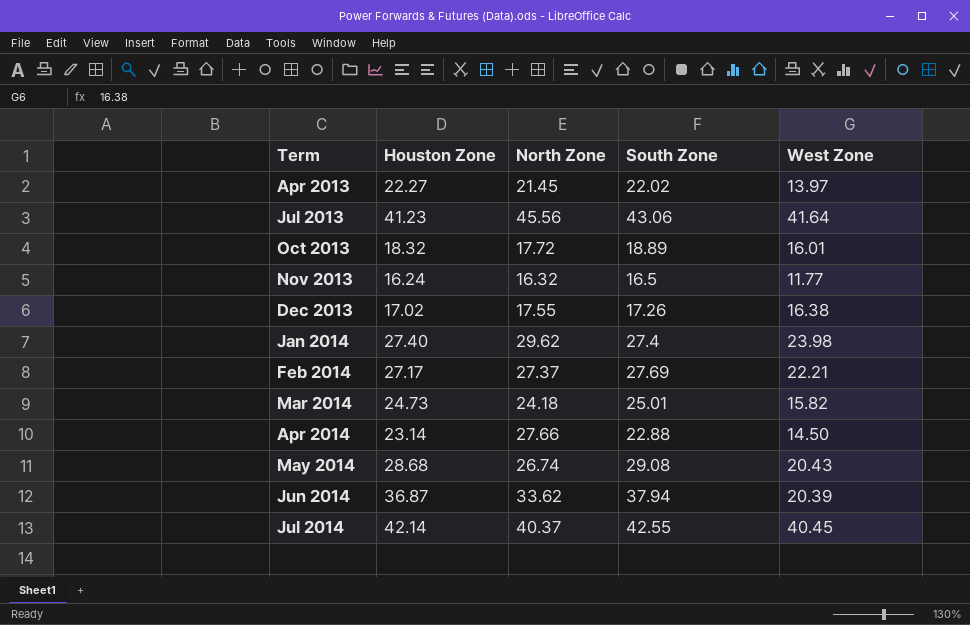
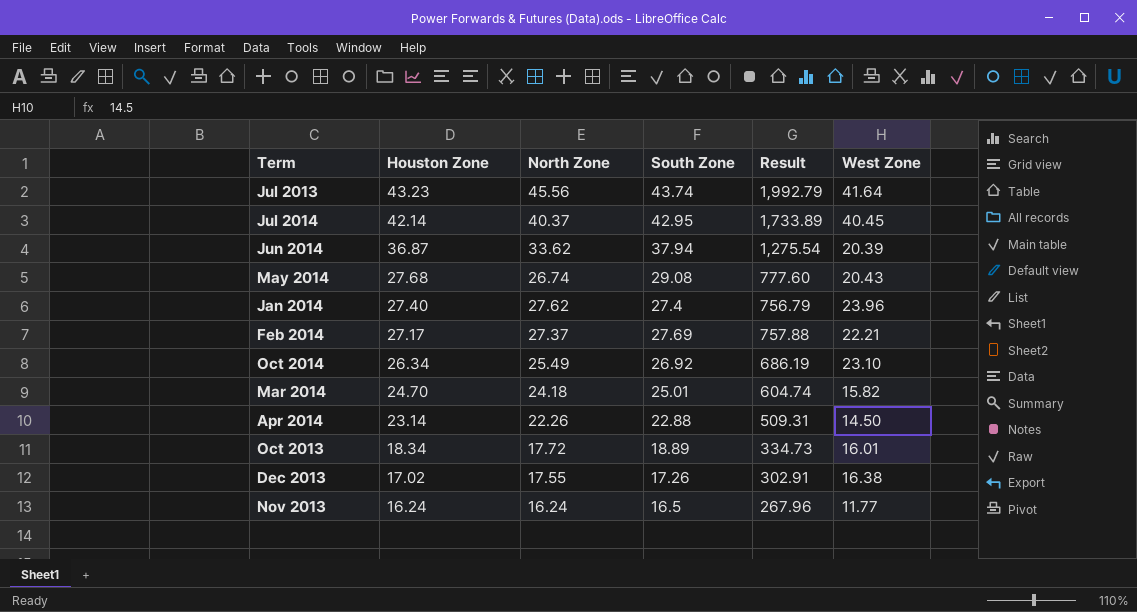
row order: Term ascending -> Houston Zone descending
column Result | formula: none -> [North Zone] * [South Zone]
row Apr 2013: 22.27 | 21.45 | 22.02 | 13.97 -> none
Jul 2013 | Houston Zone: 41.23 -> 43.23
Jul 2013 | South Zone: 43.06 -> 43.74
Jul 2014 | South Zone: 42.55 -> 42.95
May 2014 | Houston Zone: 28.68 -> 27.68
Jan 2014 | North Zone: 29.62 -> 27.62
Jan 2014 | West Zone: 23.98 -> 23.96
row Oct 2014: none -> 26.34 | 25.49 | 26.92 | 686.19 | 23.10
Mar 2014 | Houston Zone: 24.73 -> 24.70
Apr 2014 | North Zone: 27.66 -> 22.26
Oct 2013 | Houston Zone: 18.32 -> 18.34
Nov 2013 | North Zone: 16.32 -> 16.24

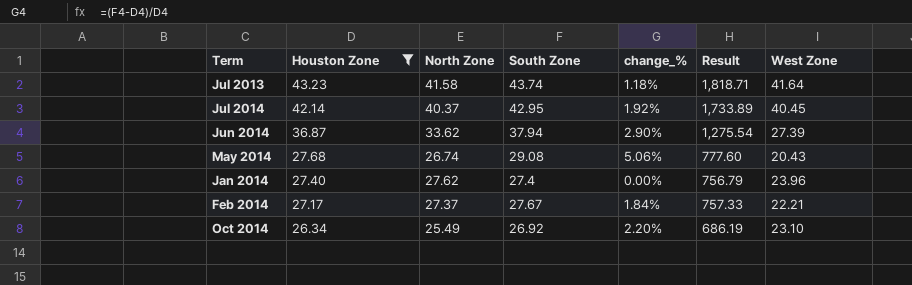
filter: none -> Houston Zone >= 26.34
column change_% | formula: none -> ([South Zone] - [Houston Zone]) / [Houston Zone]
Jul 2013 | North Zone: 45.56 -> 41.58
Jul 2013 | Result: 1,992.79 -> 1,818.71
Jun 2014 | West Zone: 20.39 -> 27.39
Feb 2014 | South Zone: 27.69 -> 27.67
Feb 2014 | Result: 757.88 -> 757.33

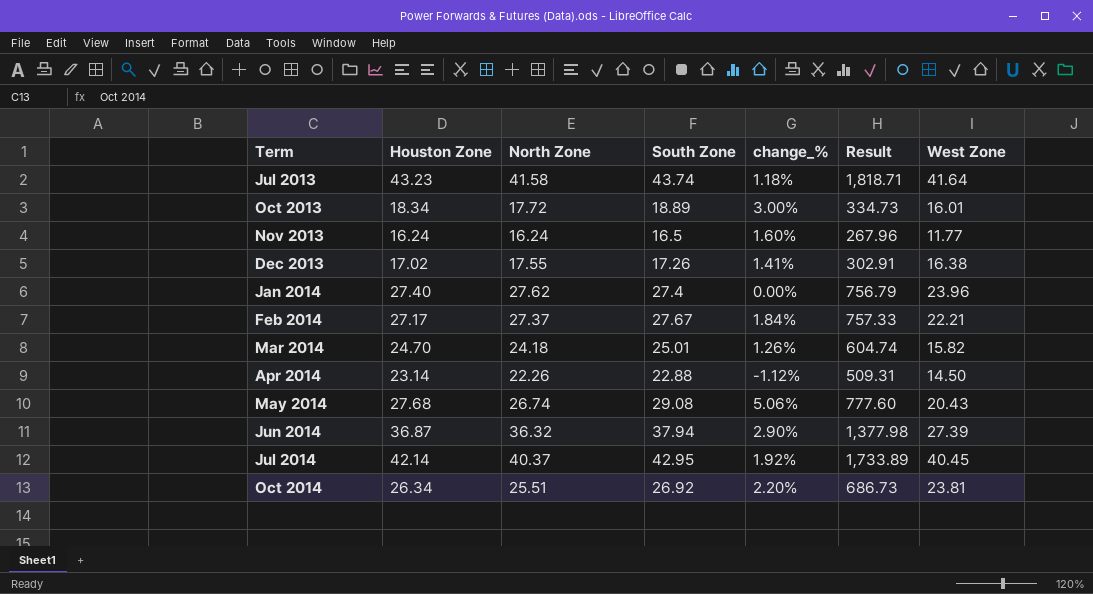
filter: Houston Zone >= 26.34 -> none
row order: Houston Zone descending -> Term ascending
Jun 2014 | North Zone: 33.62 -> 36.32
Jun 2014 | Result: 1,275.54 -> 1,377.98
Oct 2014 | North Zone: 25.49 -> 25.51
Oct 2014 | Result: 686.19 -> 686.73
Oct 2014 | West Zone: 23.10 -> 23.81

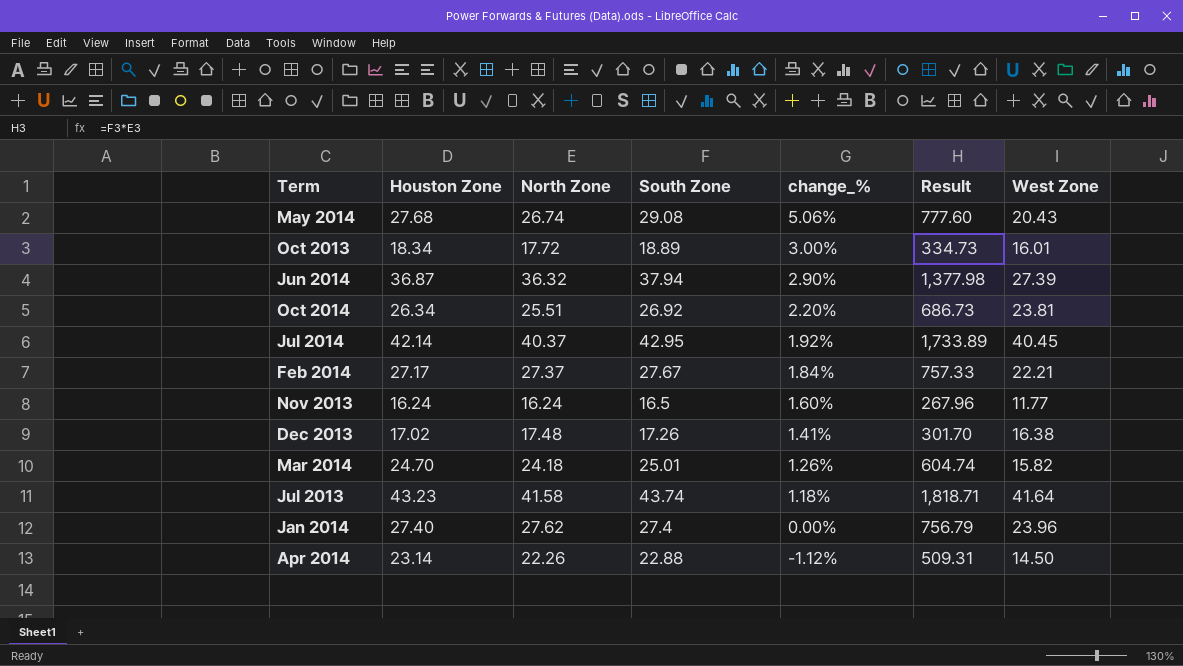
row order: Term ascending -> change_% descending
Dec 2013 | North Zone: 17.55 -> 17.48
Dec 2013 | Result: 302.91 -> 301.70

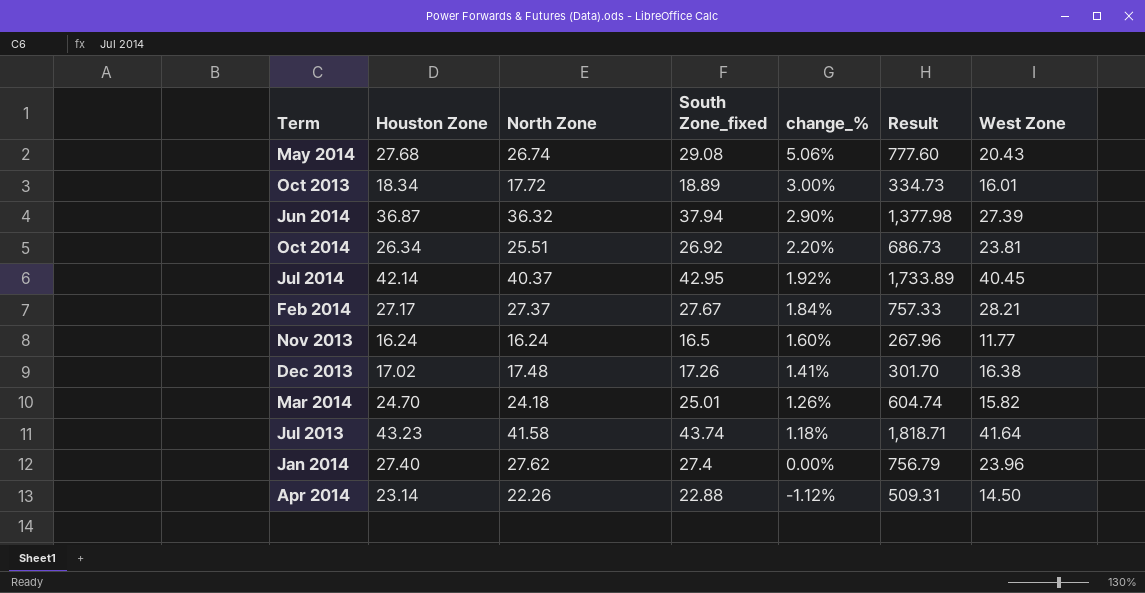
column name: South Zone -> South Zone_fixed
Feb 2014 | West Zone: 22.21 -> 28.21

